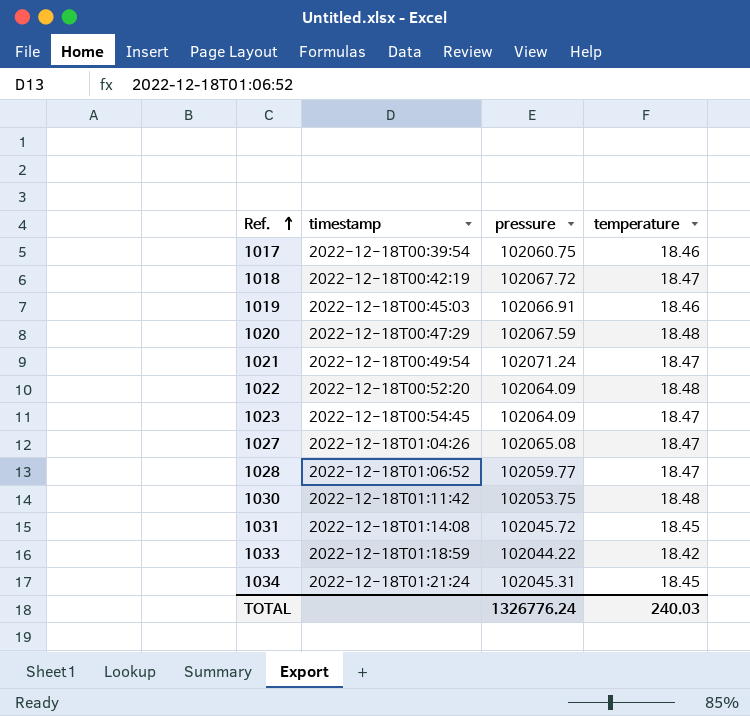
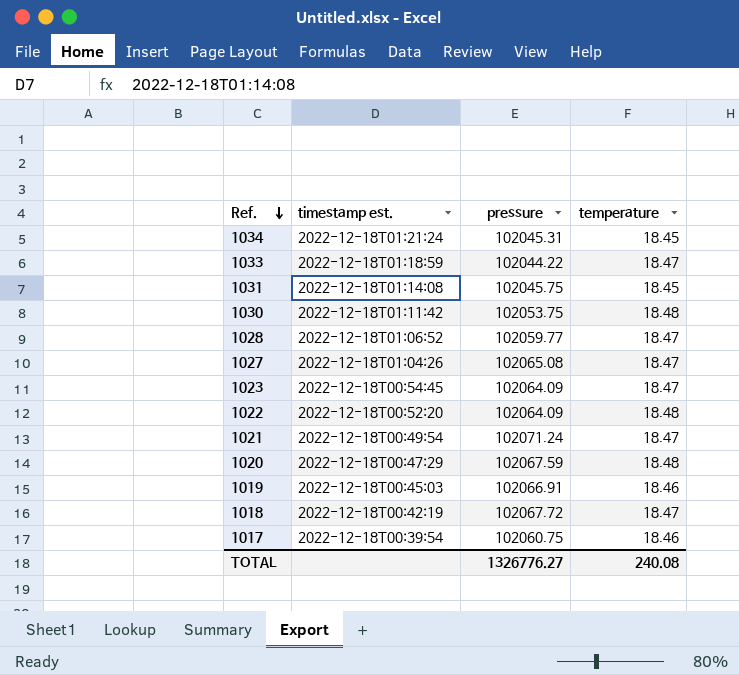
row order: Ref. ascending -> Ref. descending
column name: timestamp -> timestamp est.
1033 | temperature: 18.42 -> 18.47
1031 | pressure: 102045.72 -> 102045.75
TOTAL | pressure: 1326776.24 -> 1326776.27
TOTAL | temperature: 240.03 -> 240.08

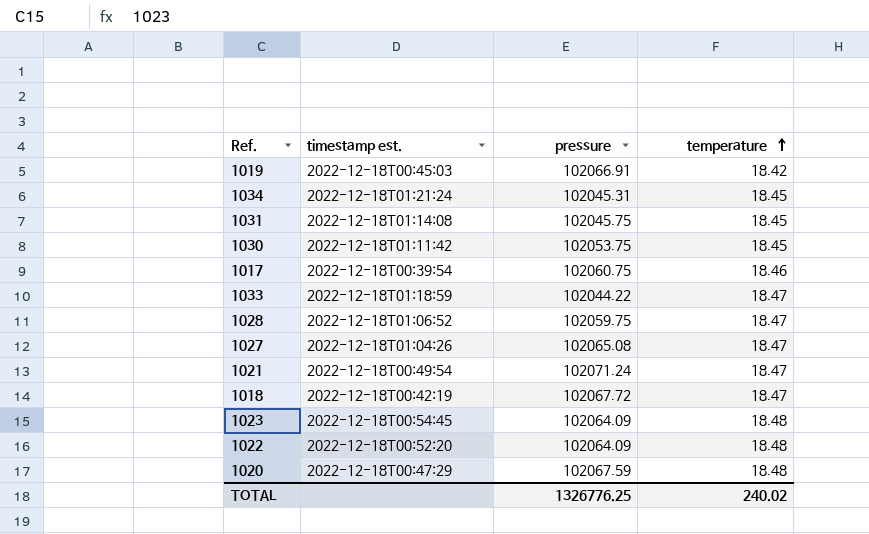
row order: Ref. descending -> temperature ascending
1019 | temperature: 18.46 -> 18.42
1030 | temperature: 18.48 -> 18.45
1028 | pressure: 102059.77 -> 102059.75
1023 | temperature: 18.47 -> 18.48
TOTAL | pressure: 1326776.27 -> 1326776.25
TOTAL | temperature: 240.08 -> 240.02

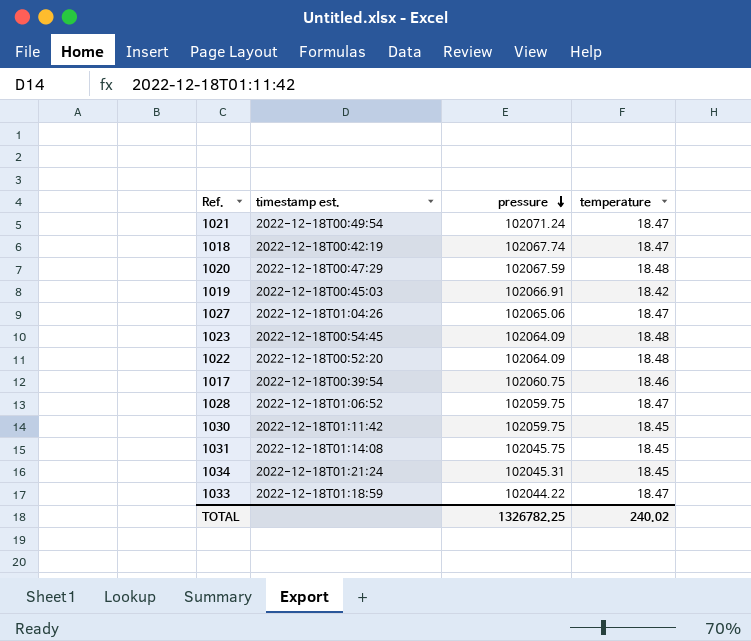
row order: temperature ascending -> pressure descending
1018 | pressure: 102067.72 -> 102067.74
1027 | pressure: 102065.08 -> 102065.06
1030 | pressure: 102053.75 -> 102059.75
TOTAL | pressure: 1326776.25 -> 1326782.25

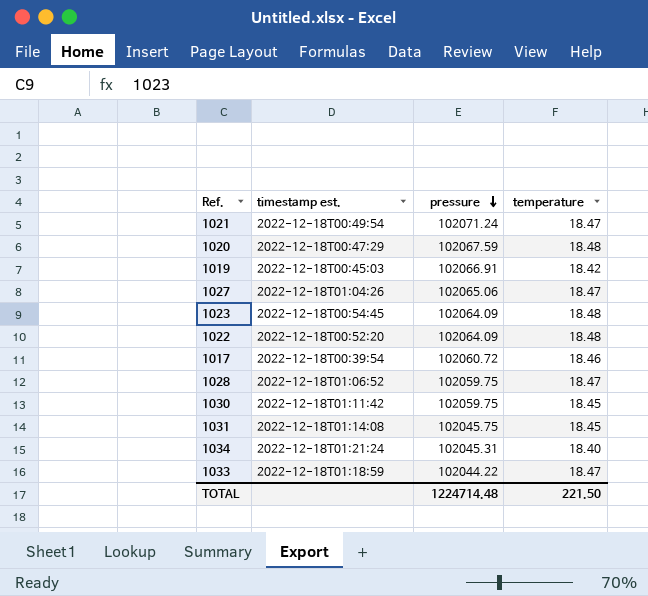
row 1018: 2022-12-18T00:42:19 | 102067.74 | 18.47 -> none
1017 | pressure: 102060.75 -> 102060.72
1034 | temperature: 18.45 -> 18.40
TOTAL | pressure: 1326782.25 -> 1224714.48
TOTAL | temperature: 240.02 -> 221.50

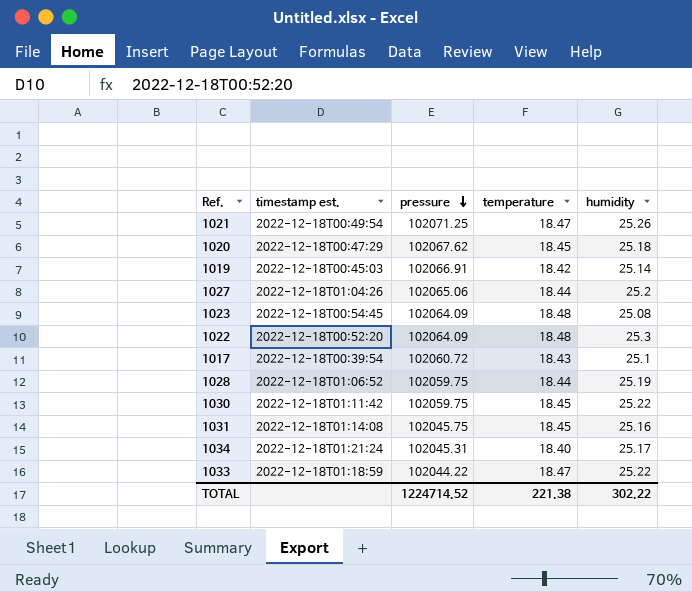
column humidity | position: none -> 5
1021 | pressure: 102071.24 -> 102071.25
1020 | pressure: 102067.59 -> 102067.62
1020 | temperature: 18.48 -> 18.45
1027 | temperature: 18.47 -> 18.44
1017 | temperature: 18.46 -> 18.43
1028 | temperature: 18.47 -> 18.44
TOTAL | pressure: 1224714.48 -> 1224714.52
TOTAL | temperature: 221.50 -> 221.38

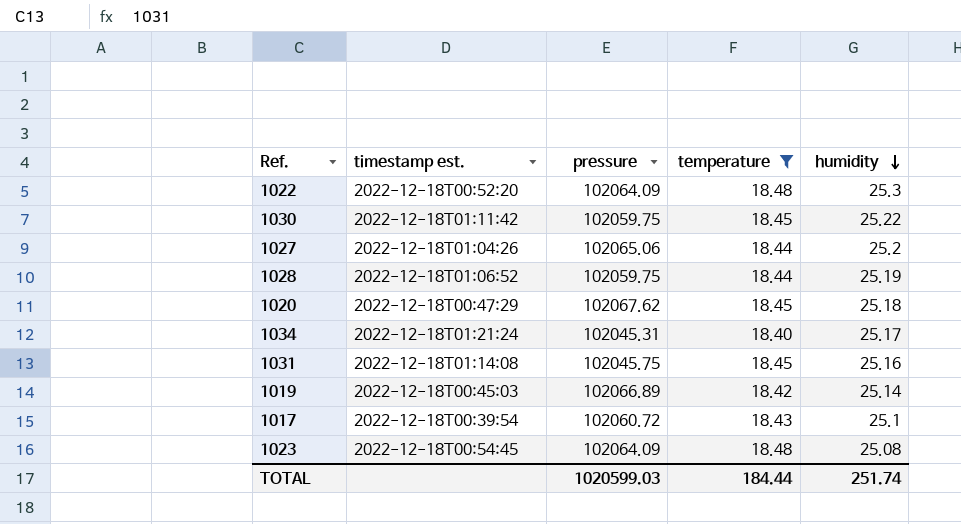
filter: none -> temperature != 18.47
row order: pressure descending -> humidity descending
1019 | pressure: 102066.91 -> 102066.89
TOTAL | pressure: 1224714.52 -> 1020599.03
TOTAL | temperature: 221.38 -> 184.44
TOTAL | humidity: 302.22 -> 251.74

